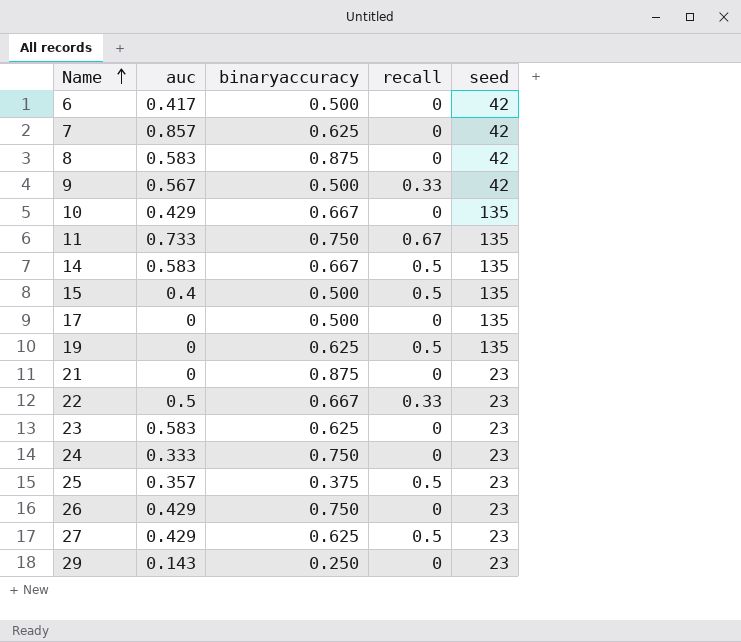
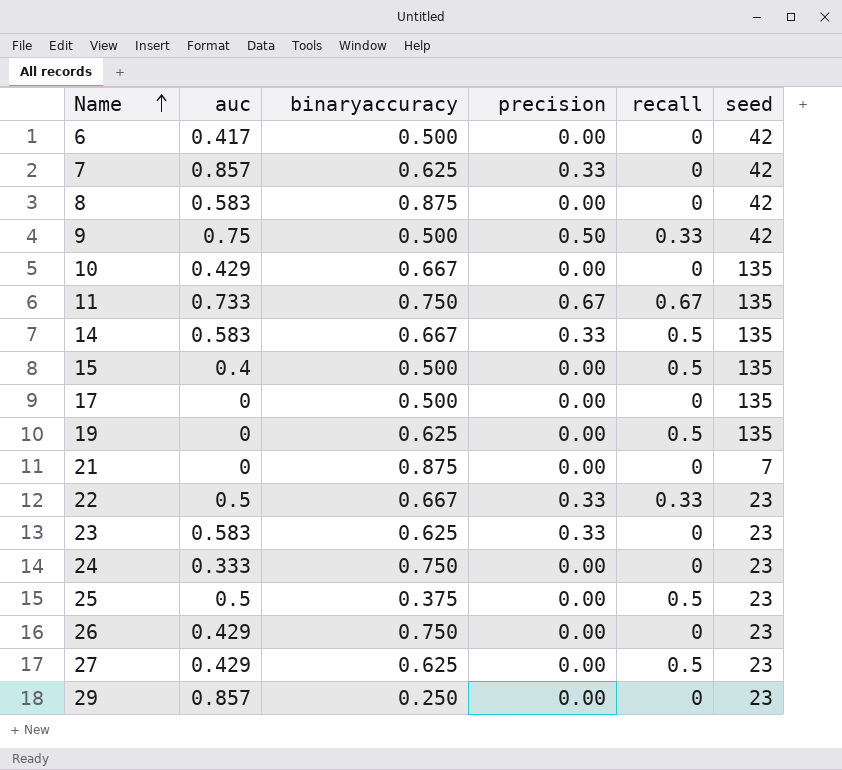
column precision | position: none -> 4
9 | auc: 0.567 -> 0.75
21 | seed: 23 -> 7
25 | auc: 0.357 -> 0.5
29 | auc: 0.143 -> 0.857

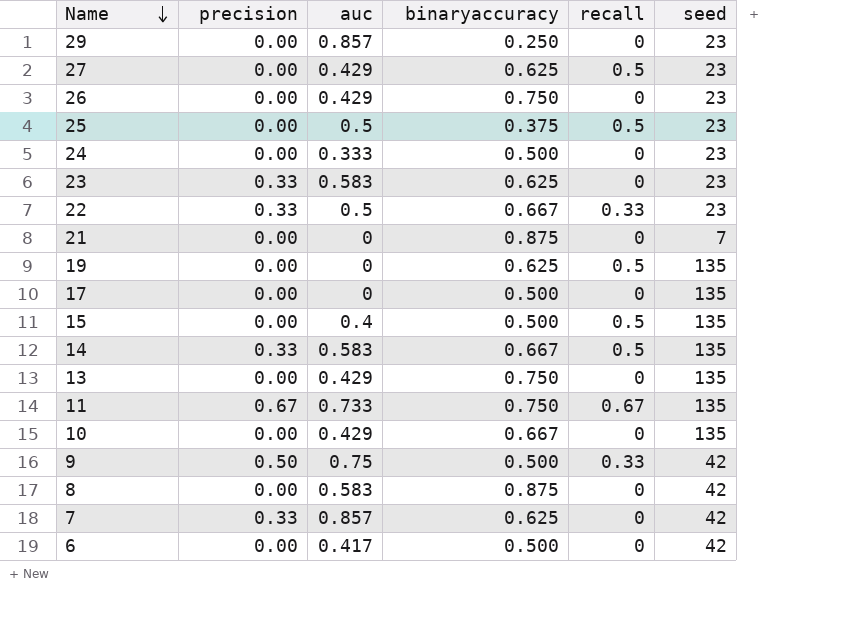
row order: Name ascending -> Name descending
column precision | position: 4 -> 2
24 | binaryaccuracy: 0.750 -> 0.500
row 13: none -> 0.00 | 0.429 | 0.750 | 0 | 135

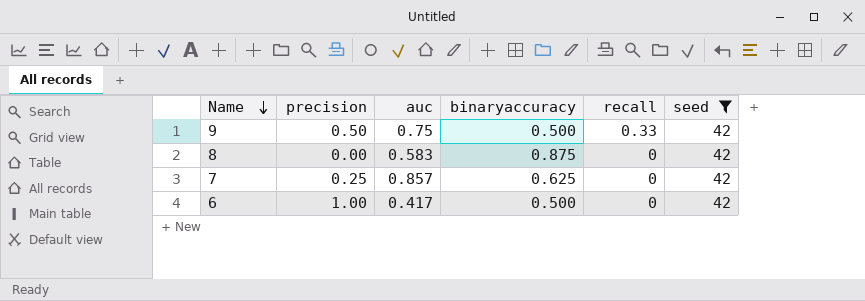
filter: none -> seed = 42
7 | precision: 0.33 -> 0.25
6 | precision: 0.00 -> 1.00

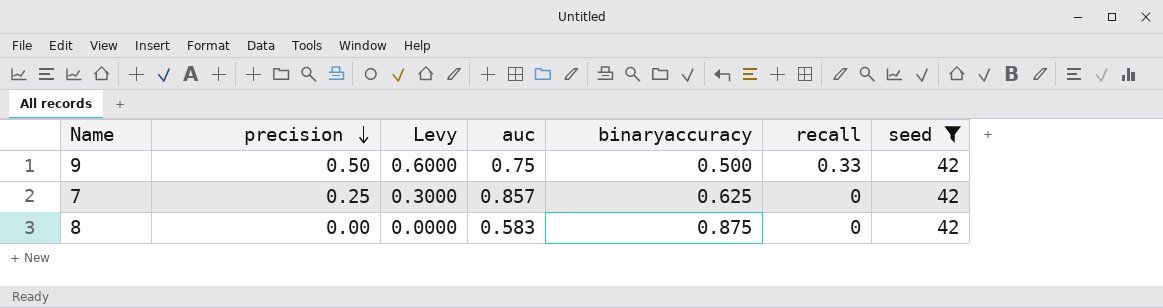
row order: Name descending -> precision descending
column Levy | formula: none -> [precision] * 1.2
row 6: 1.00 | 0.417 | 0.500 | 0 | 42 -> none

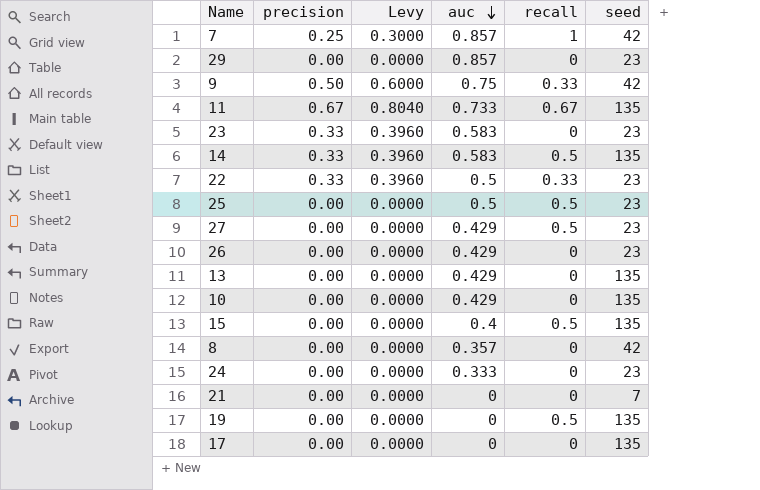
filter: seed = 42 -> none
row order: precision descending -> auc descending
column binaryaccuracy | position: 5 -> none
7 | recall: 0 -> 1
8 | auc: 0.583 -> 0.357

